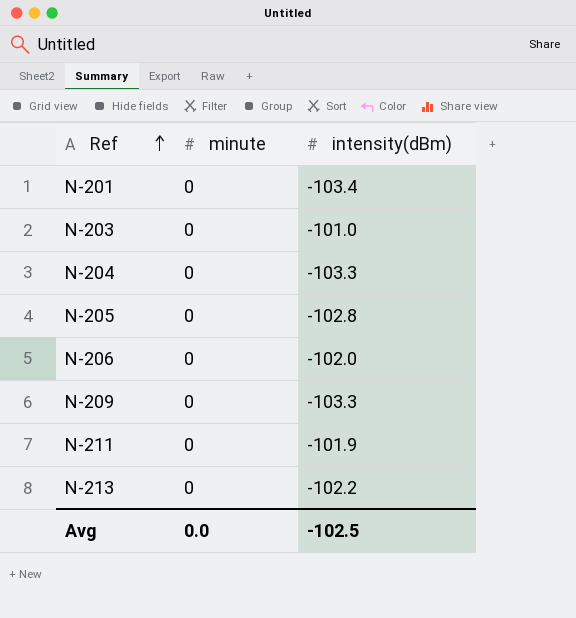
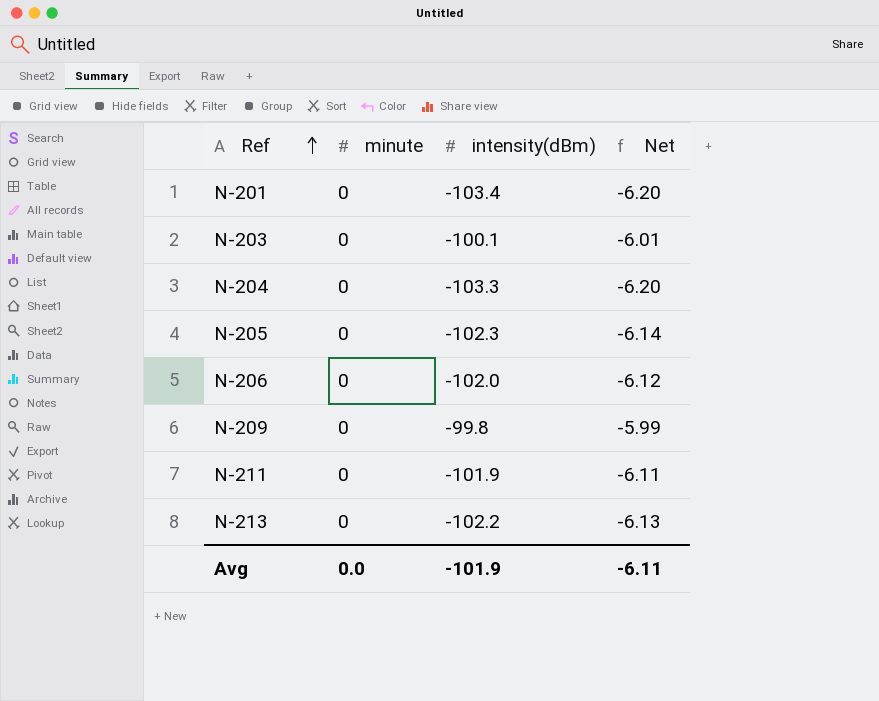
column Net | formula: none -> [intensity(dBm)] * 0.06
N-203 | intensity(dBm): -101.0 -> -100.1
N-205 | intensity(dBm): -102.8 -> -102.3
N-209 | intensity(dBm): -103.3 -> -99.8
Avg | intensity(dBm): -102.5 -> -101.9

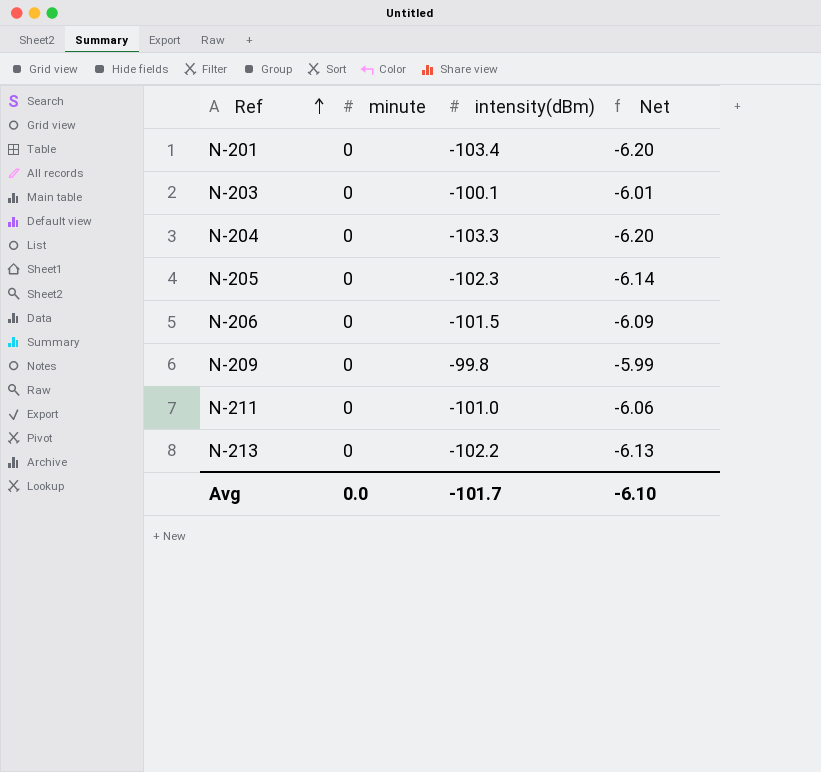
N-206 | intensity(dBm): -102.0 -> -101.5
N-206 | Net: -6.12 -> -6.09
N-211 | intensity(dBm): -101.9 -> -101.0
N-211 | Net: -6.11 -> -6.06
Avg | intensity(dBm): -101.9 -> -101.7
Avg | Net: -6.11 -> -6.10

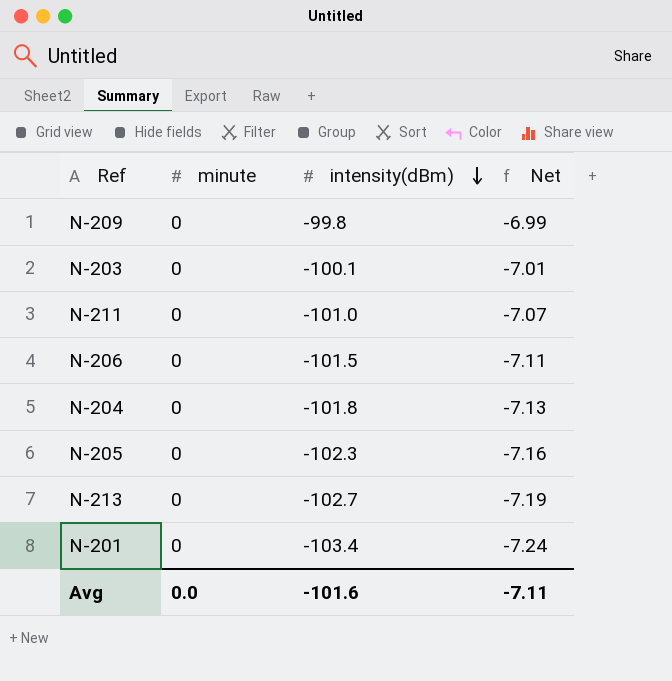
row order: Ref ascending -> intensity(dBm) descending
column Net | formula: [intensity(dBm)] * 0.06 -> [intensity(dBm)] * 0.07
N-204 | intensity(dBm): -103.3 -> -101.8
N-213 | intensity(dBm): -102.2 -> -102.7
Avg | intensity(dBm): -101.7 -> -101.6
Avg | Net: -6.10 -> -7.11

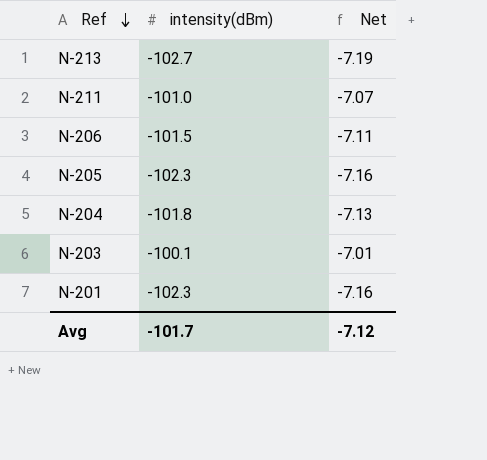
row order: intensity(dBm) descending -> Ref descending
column minute | position: 2 -> none
row N-209: 0 | -99.8 | -6.99 -> none
N-201 | intensity(dBm): -103.4 -> -102.3
N-201 | Net: -7.24 -> -7.16
Avg | intensity(dBm): -101.6 -> -101.7
Avg | Net: -7.11 -> -7.12

